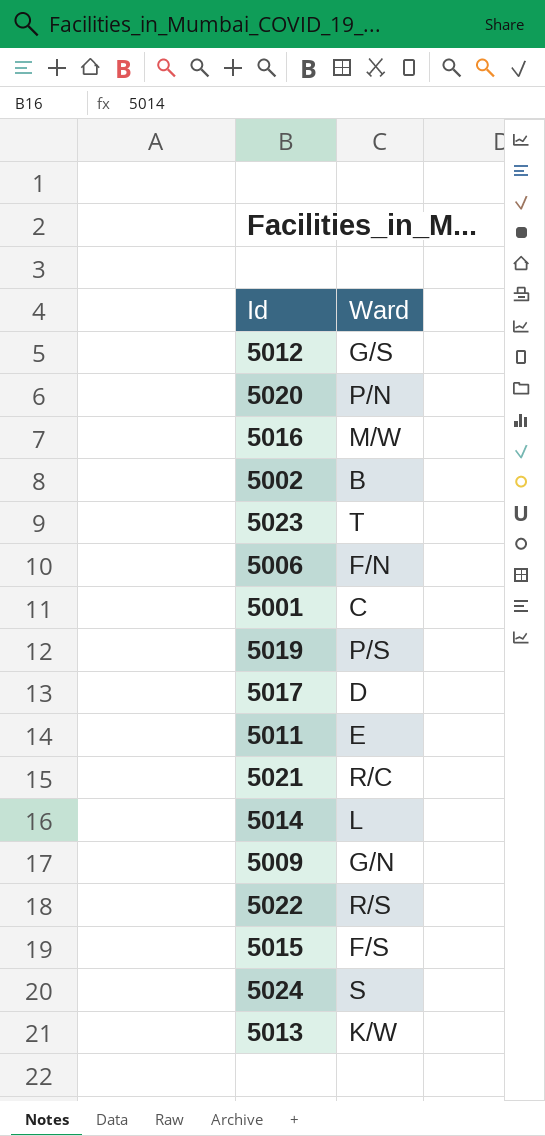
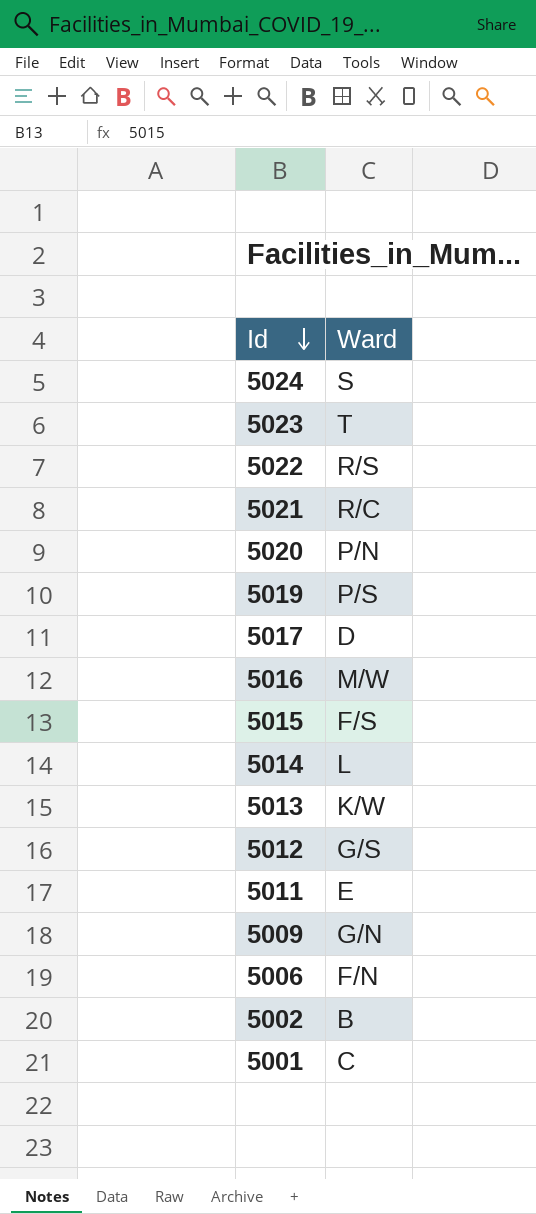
row order: none -> Id descending

